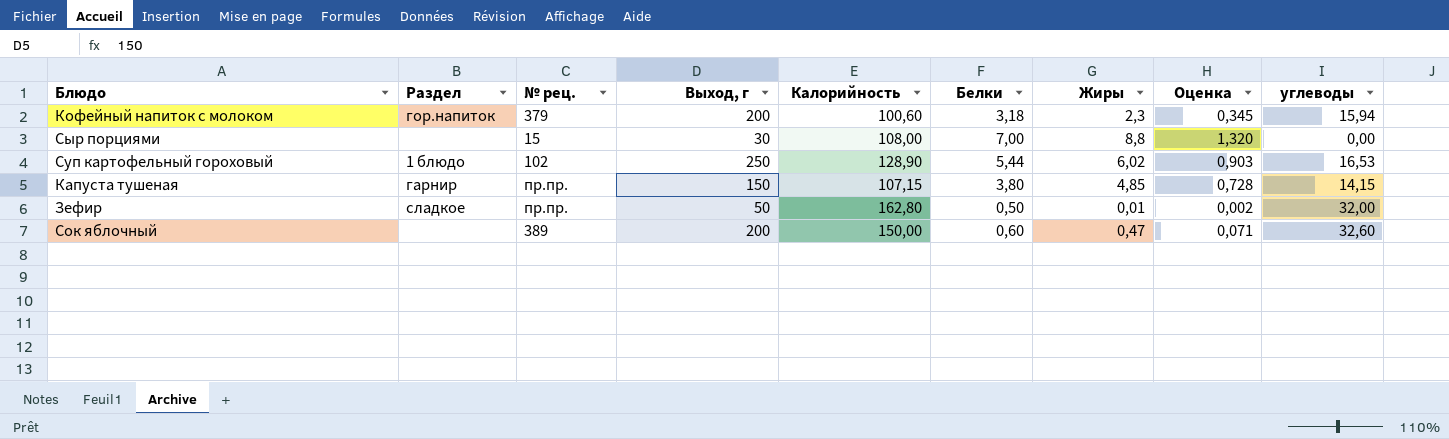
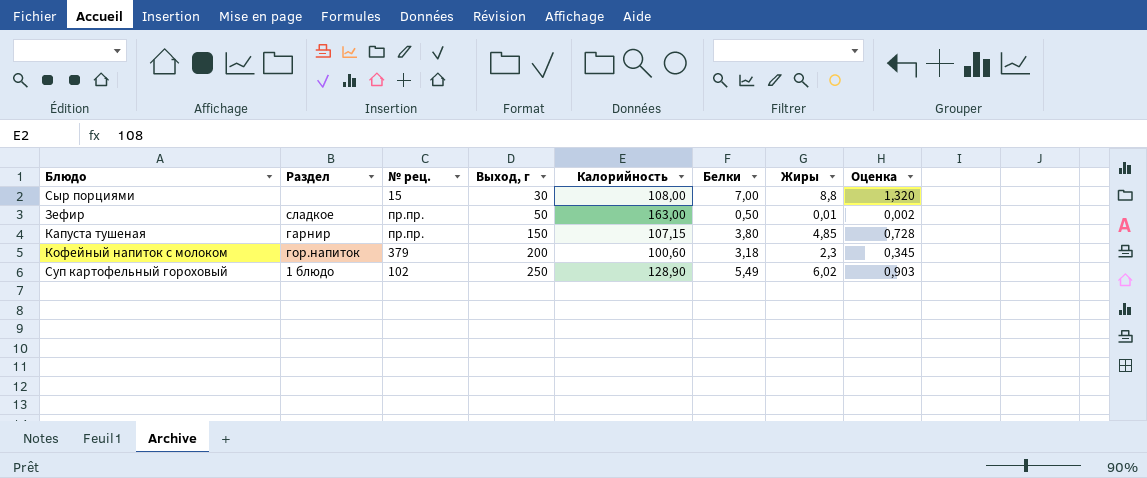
row order: none -> Выход, г ascending
column углеводы | position: 9 -> none
row Сок яблочный: none | 389 | 200 | 150,00 | 0,60 | 0,47 | 0,071 | 32,60 -> none
Зефир | Калорийность: 162,80 -> 163,00
Суп картофельный гороховый | Белки: 5,44 -> 5,49

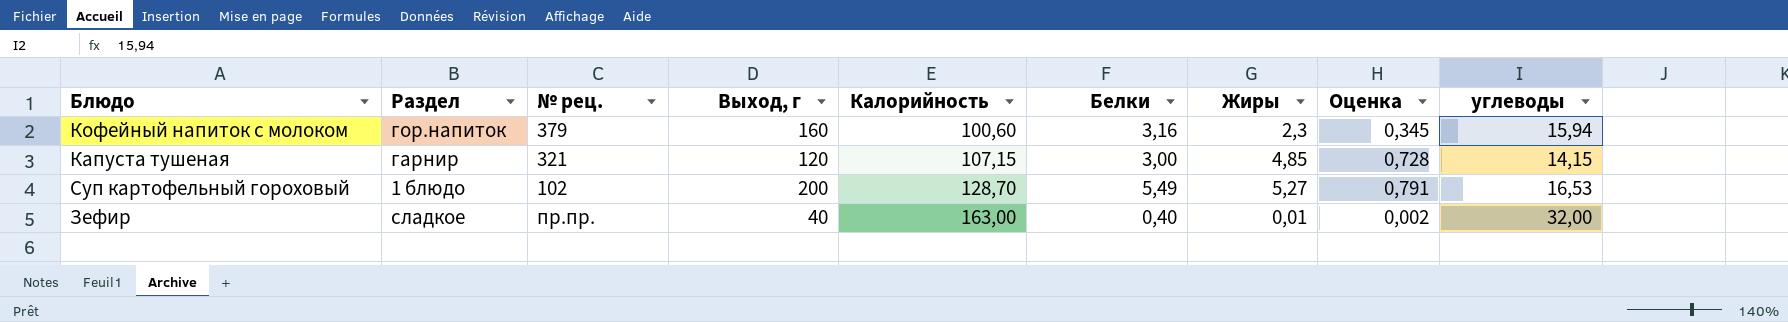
row order: Выход, г ascending -> Калорийность ascending
column углеводы | position: none -> 9
row Сыр порциями: none | 15 | 30 | 108,00 | 7,00 | 8,8 | 1,320 -> none
Кофейный напиток с молоком | Выход, г: 200 -> 160
Кофейный напиток с молоком | Белки: 3,18 -> 3,16
Капуста тушеная | № рец.: пр.пр. -> 321
Капуста тушеная | Выход, г: 150 -> 120
Капуста тушеная | Белки: 3,80 -> 3,00
Суп картофельный гороховый | Выход, г: 250 -> 200
Суп картофельный гороховый | Калорийность: 128,90 -> 128,70
Суп картофельный гороховый | Жиры: 6,02 -> 5,27
Суп картофельный гороховый | Оценка: 0,903 -> 0,791
Зефир | Выход, г: 50 -> 40
Зефир | Белки: 0,50 -> 0,40

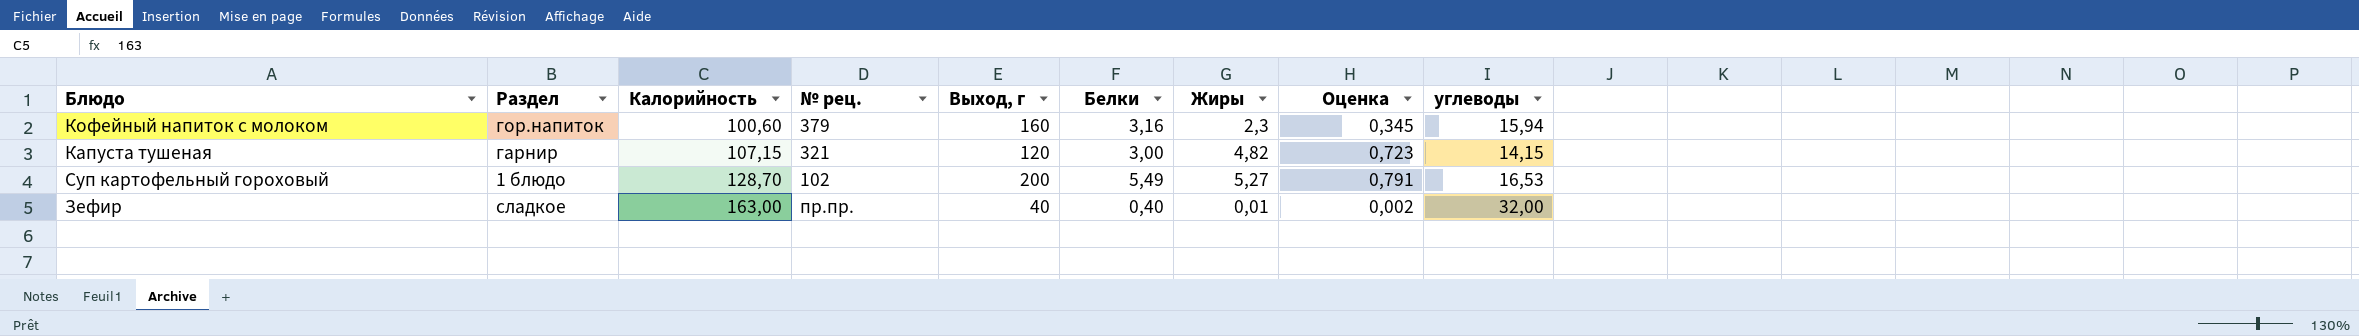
column Калорийность | position: 5 -> 3
Капуста тушеная | Жиры: 4,85 -> 4,82
Капуста тушеная | Оценка: 0,728 -> 0,723

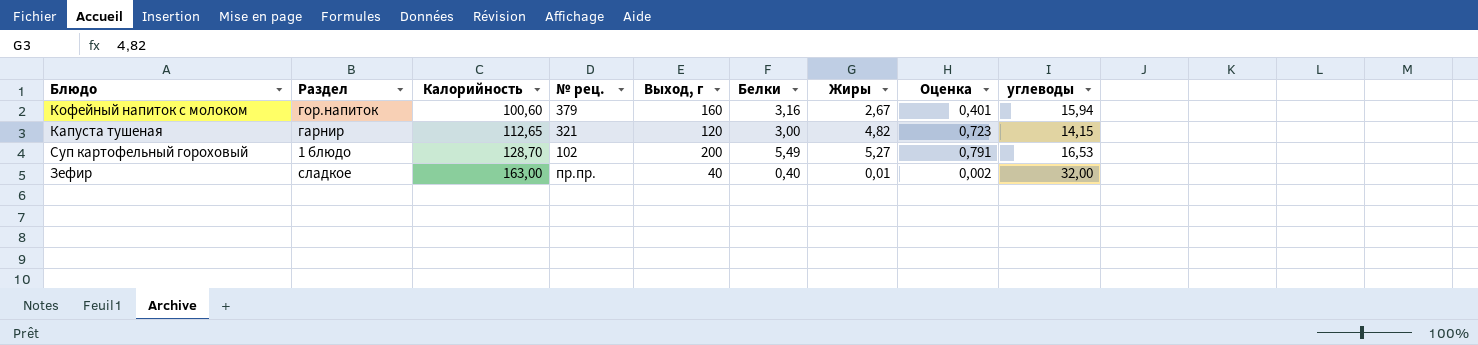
Кофейный напиток с молоком | Жиры: 2,3 -> 2,67
Кофейный напиток с молоком | Оценка: 0,345 -> 0,401
Капуста тушеная | Калорийность: 107,15 -> 112,65

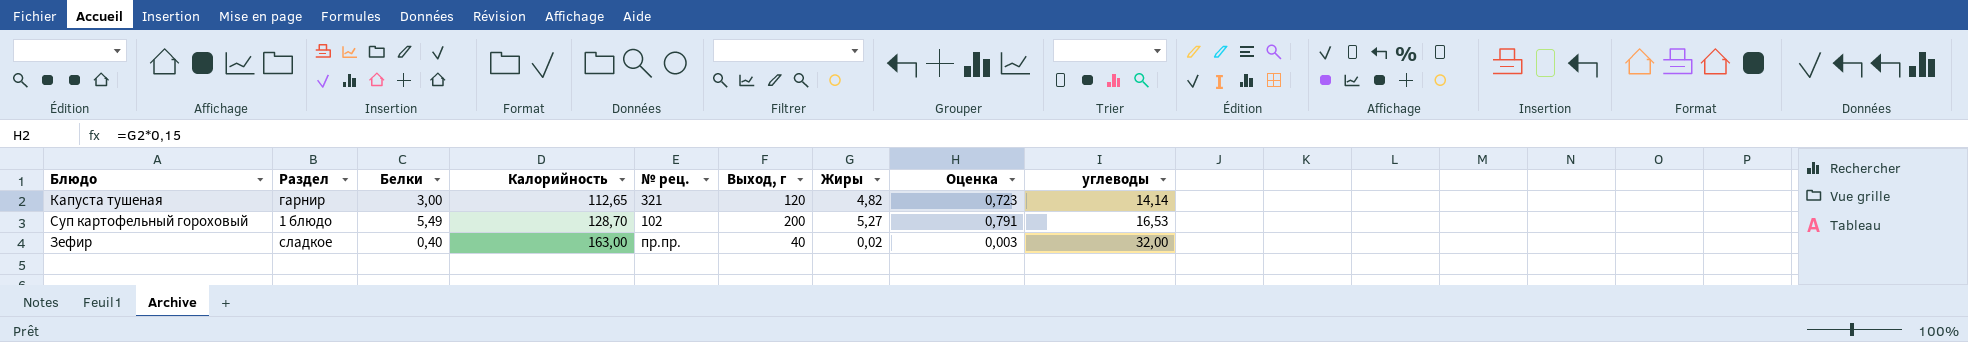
column Белки | position: 6 -> 3
row Кофейный напиток с молоком: гор.напиток | 100,60 | 379 | 160 | 3,16 | 2,67 | 0,401 | 15,94 -> none
Капуста тушеная | углеводы: 14,15 -> 14,14
Зефир | Жиры: 0,01 -> 0,02
Зефир | Оценка: 0,002 -> 0,003

